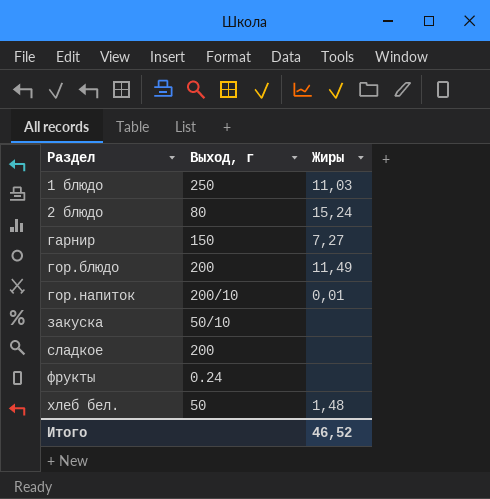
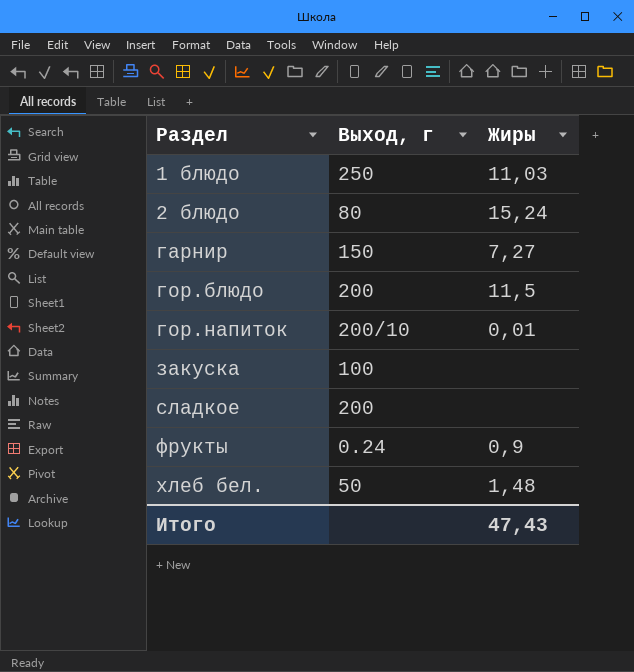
гор.блюдо | Жиры: 11,49 -> 11,5
закуска | Выход, г: 50/10 -> 100
фрукты | Жиры: none -> 0,9
Итого | Жиры: 46,52 -> 47,43

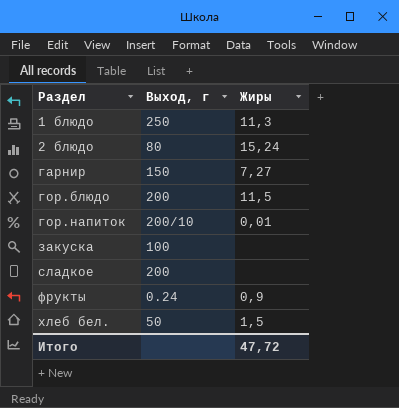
1 блюдо | Жиры: 11,03 -> 11,3
хлеб бел. | Жиры: 1,48 -> 1,5
Итого | Жиры: 47,43 -> 47,72

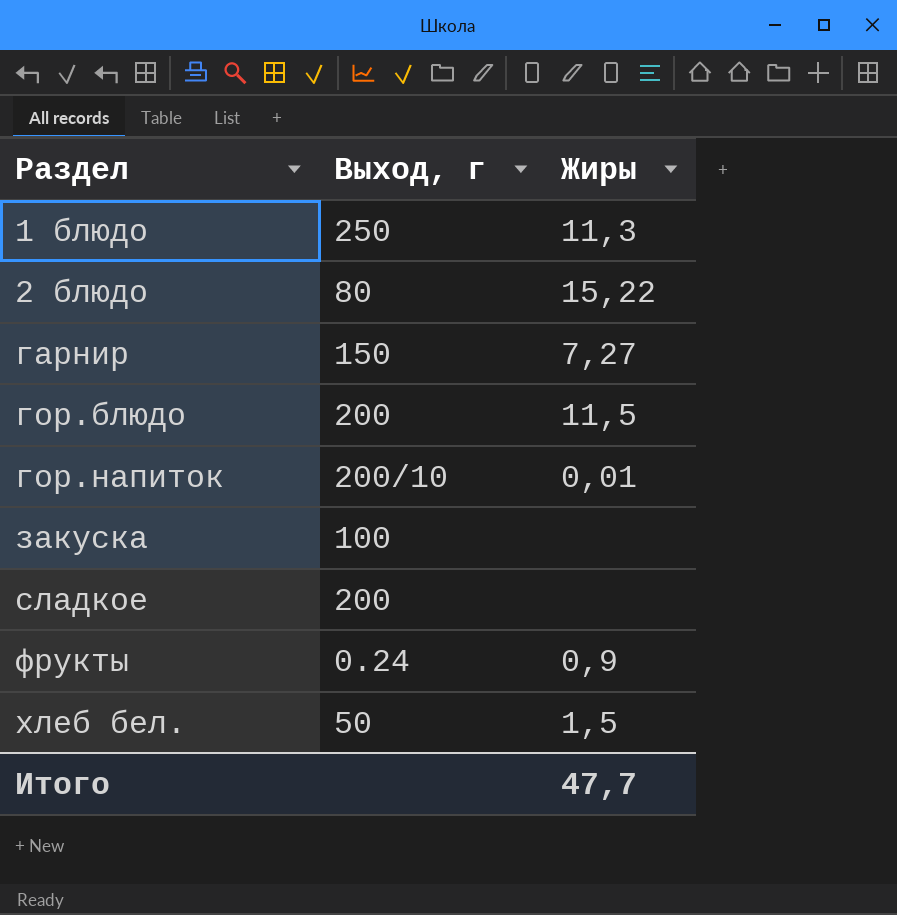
2 блюдо | Жиры: 15,24 -> 15,22
Итого | Жиры: 47,72 -> 47,7

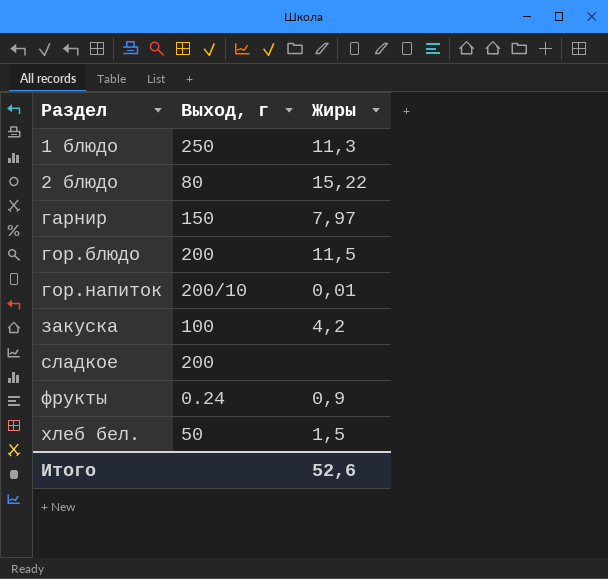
гарнир | Жиры: 7,27 -> 7,97
закуска | Жиры: none -> 4,2
Итого | Жиры: 47,7 -> 52,6

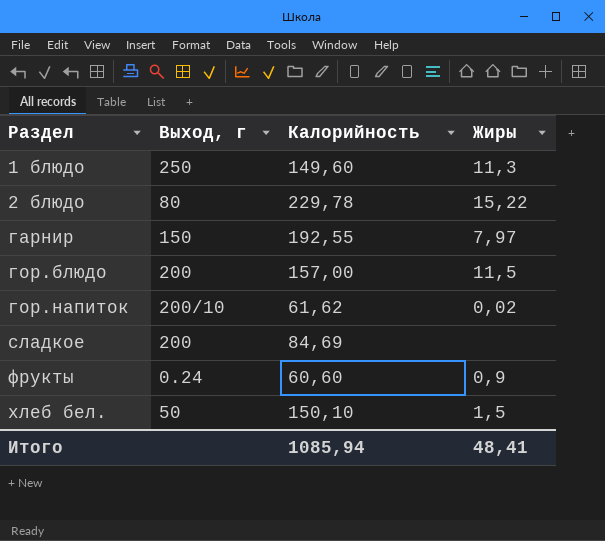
column Калорийность | position: none -> 3
row закуска: 100 | 4,2 -> none
гор.напиток | Жиры: 0,01 -> 0,02
Итого | Жиры: 52,6 -> 48,41

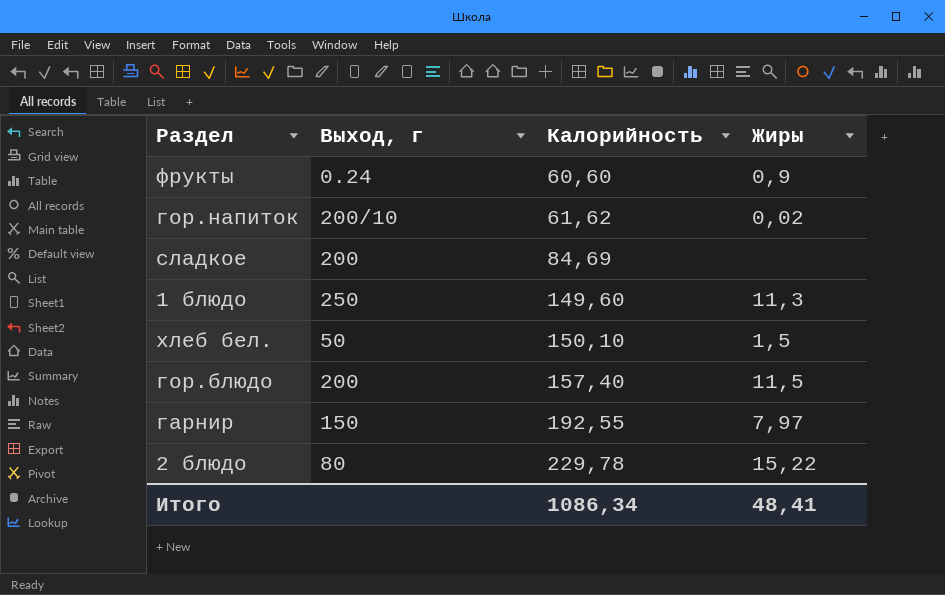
row order: Раздел ascending -> Калорийность ascending
гор.блюдо | Калорийность: 157,00 -> 157,40
Итого | Калорийность: 1085,94 -> 1086,34

